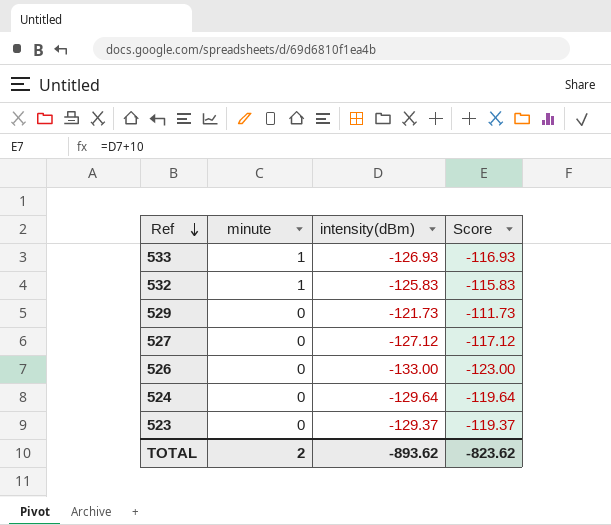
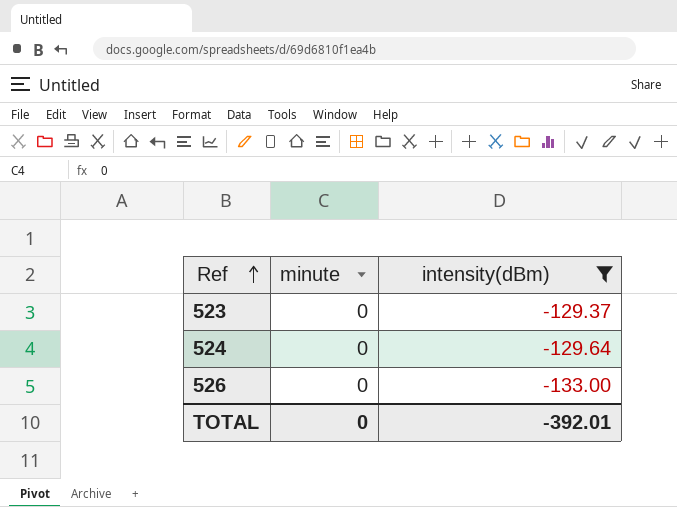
filter: none -> intensity(dBm) <= -129.37
row order: Ref descending -> Ref ascending
column Score | formula: [intensity(dBm)] + 10 -> none
TOTAL | minute: 2 -> 0
TOTAL | intensity(dBm): -893.62 -> -392.01

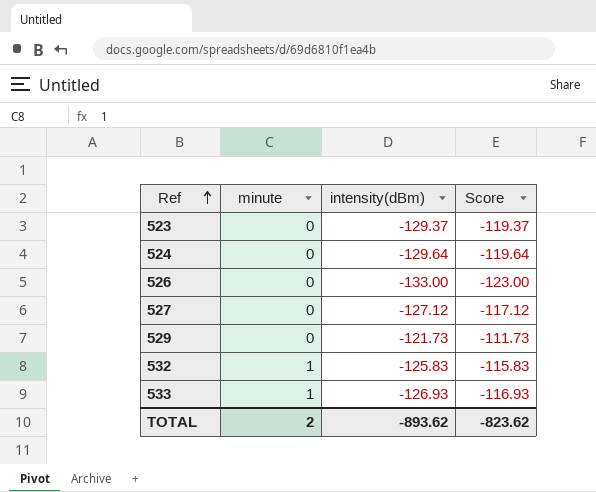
filter: intensity(dBm) <= -129.37 -> none
column Score | formula: none -> [intensity(dBm)] + 10
TOTAL | minute: 0 -> 2
TOTAL | intensity(dBm): -392.01 -> -893.62

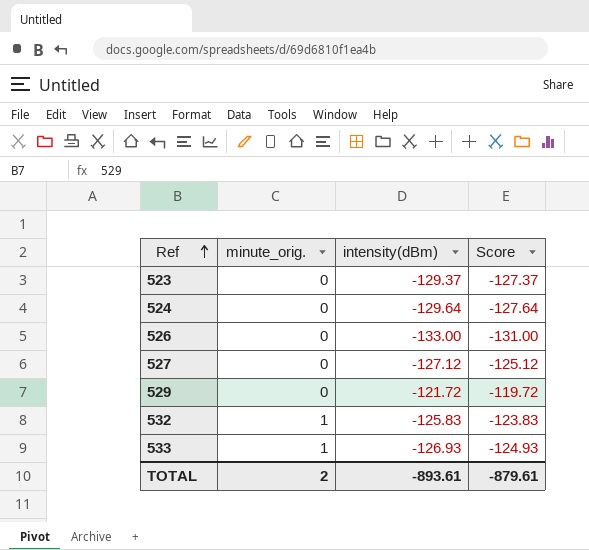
column name: minute -> minute_orig.
column Score | formula: [intensity(dBm)] + 10 -> [intensity(dBm)] + 2
529 | intensity(dBm): -121.73 -> -121.72
TOTAL | intensity(dBm): -893.62 -> -893.61
TOTAL | Score: -823.62 -> -879.61

